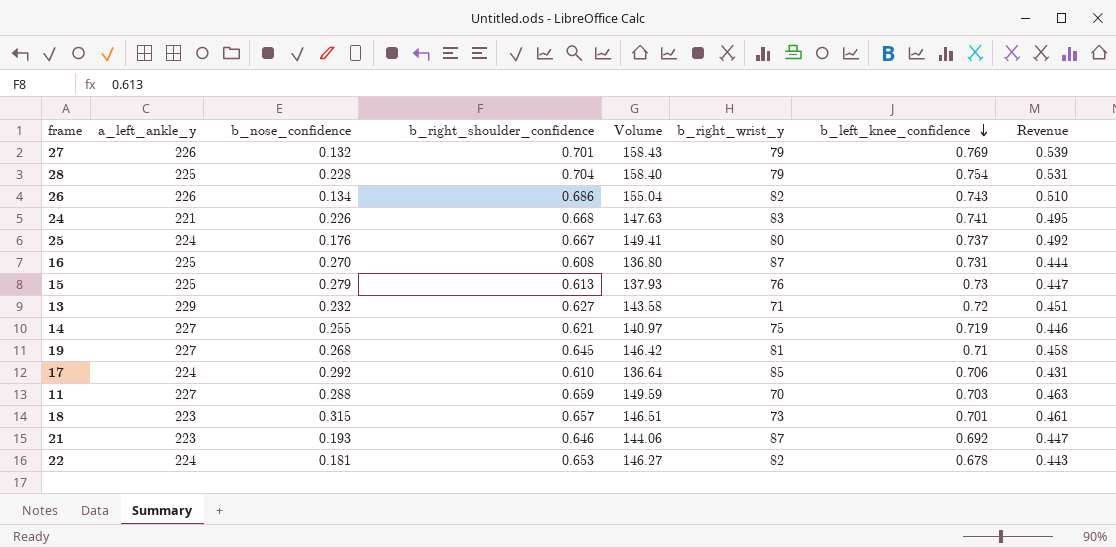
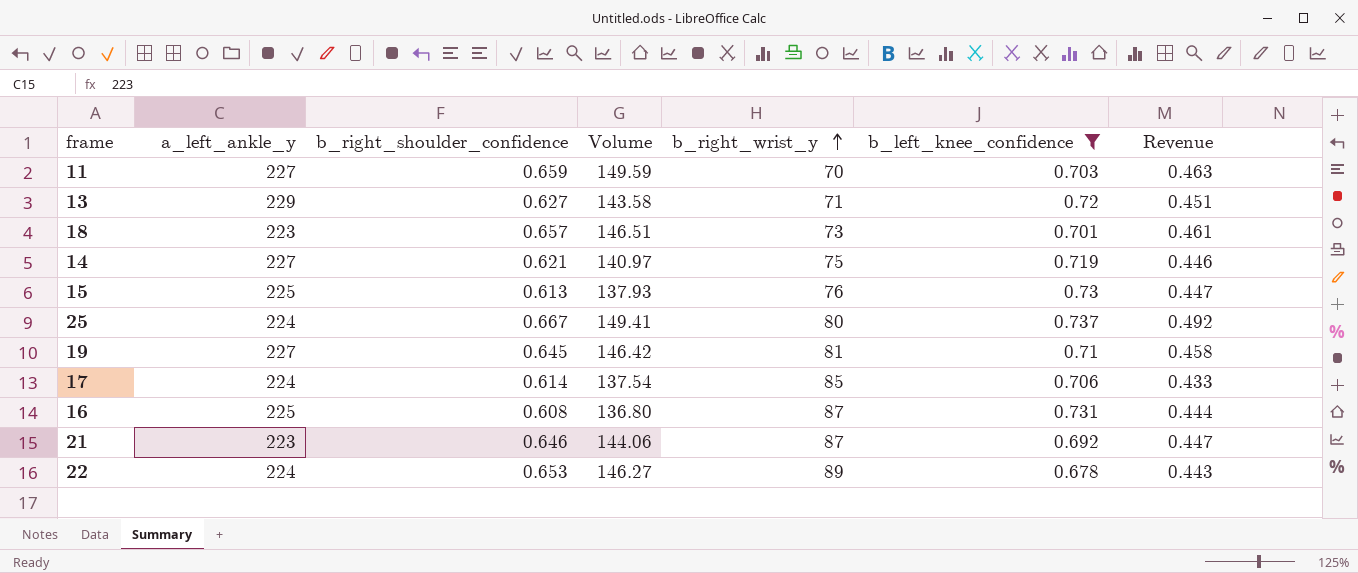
filter: none -> b_left_knee_confidence <= 0.737
row order: b_left_knee_confidence descending -> b_right_wrist_y ascending
column b_nose_confidence | position: 3 -> none
17 | b_right_shoulder_confidence: 0.610 -> 0.614
17 | Volume: 136.64 -> 137.54
17 | Revenue: 0.431 -> 0.433
22 | b_right_wrist_y: 82 -> 89

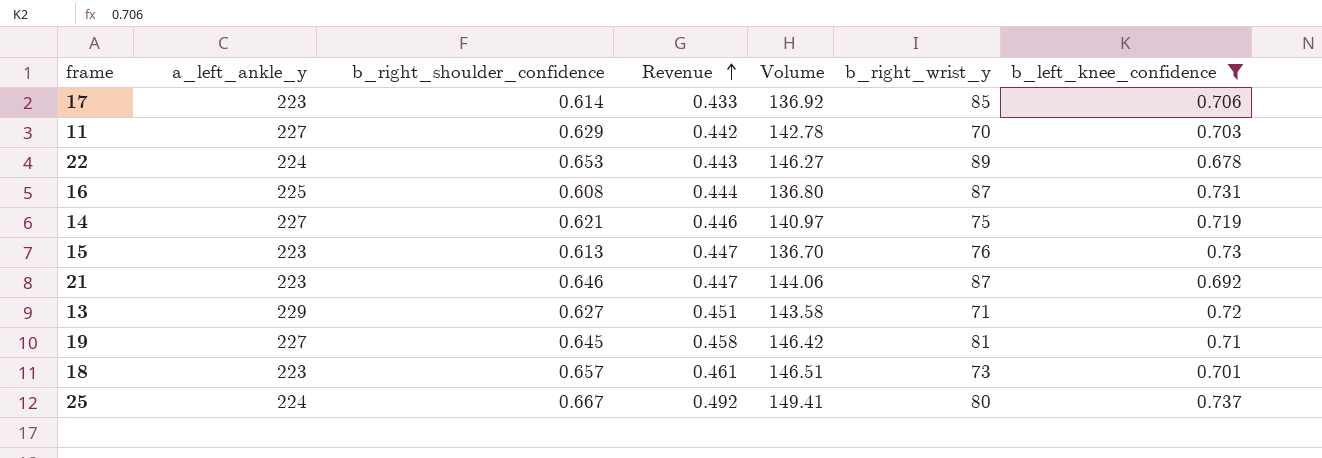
row order: b_right_wrist_y ascending -> Revenue ascending
column Revenue | position: 7 -> 4
17 | a_left_ankle_y: 224 -> 223
17 | Volume: 137.54 -> 136.92
11 | b_right_shoulder_confidence: 0.659 -> 0.629
11 | Revenue: 0.463 -> 0.442
11 | Volume: 149.59 -> 142.78
15 | a_left_ankle_y: 225 -> 223
15 | Volume: 137.93 -> 136.70

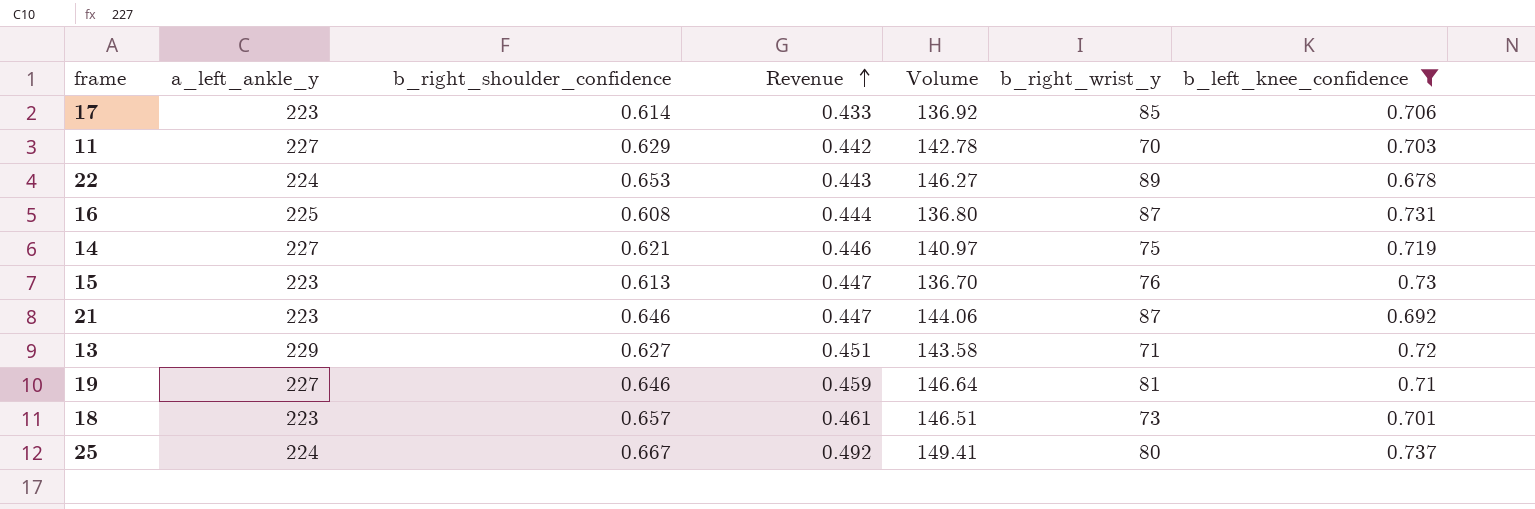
19 | b_right_shoulder_confidence: 0.645 -> 0.646
19 | Revenue: 0.458 -> 0.459
19 | Volume: 146.42 -> 146.64

